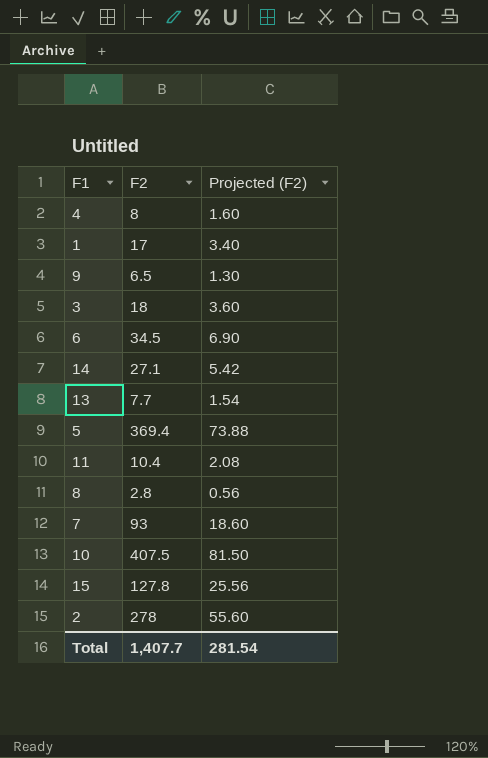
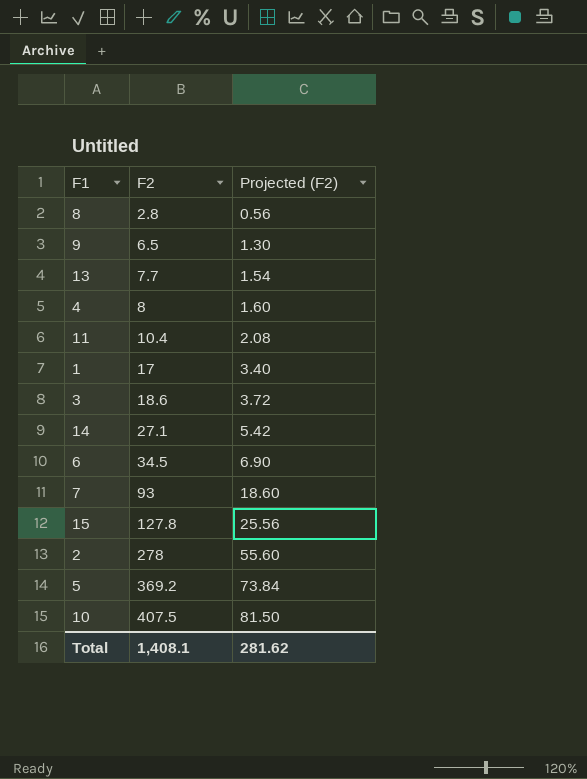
row order: none -> F2 ascending
3 | F2: 18 -> 18.6
3 | Projected (F2): 3.60 -> 3.72
5 | F2: 369.4 -> 369.2
5 | Projected (F2): 73.88 -> 73.84
Total | F2: 1,407.7 -> 1,408.1
Total | Projected (F2): 281.54 -> 281.62

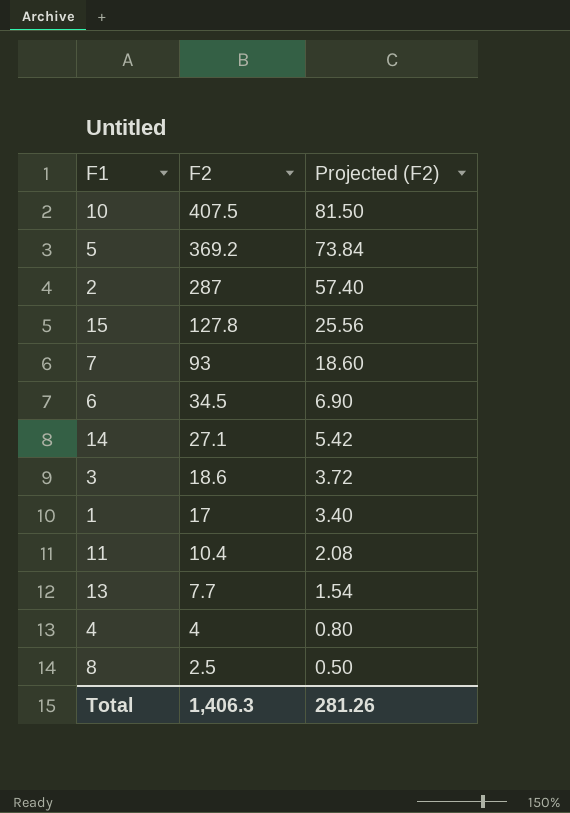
row order: F2 ascending -> F2 descending
row 9: 6.5 | 1.30 -> none
2 | F2: 278 -> 287
2 | Projected (F2): 55.60 -> 57.40
4 | F2: 8 -> 4
4 | Projected (F2): 1.60 -> 0.80
8 | F2: 2.8 -> 2.5
8 | Projected (F2): 0.56 -> 0.50
Total | F2: 1,408.1 -> 1,406.3
Total | Projected (F2): 281.62 -> 281.26

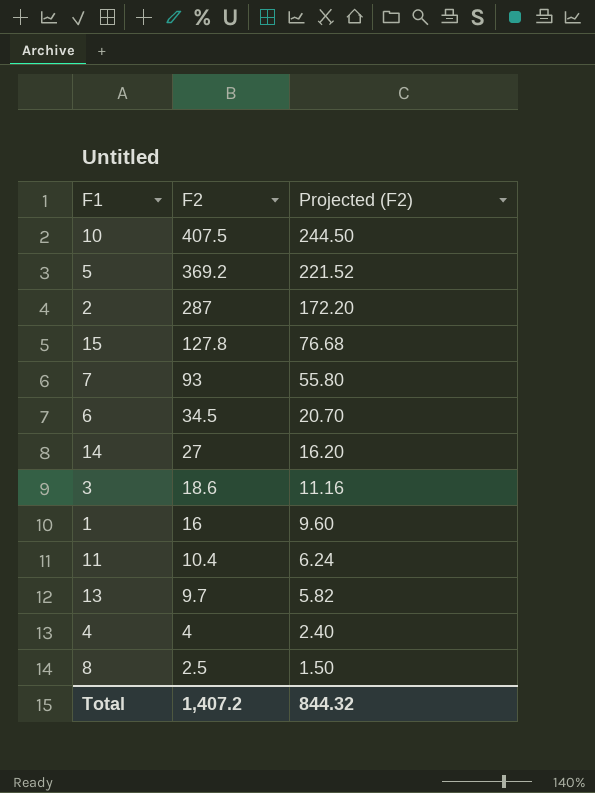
column Projected (F2) | formula: [F2] * 0.2 -> [F2] * 0.6
14 | F2: 27.1 -> 27
1 | F2: 17 -> 16
13 | F2: 7.7 -> 9.7
Total | F2: 1,406.3 -> 1,407.2
Total | Projected (F2): 281.26 -> 844.32

